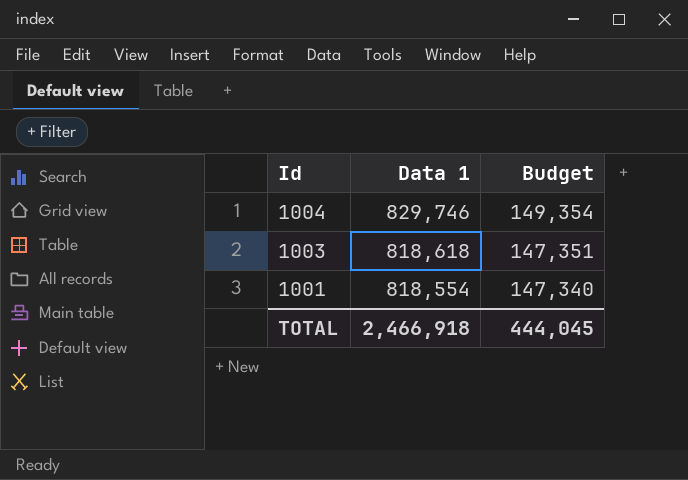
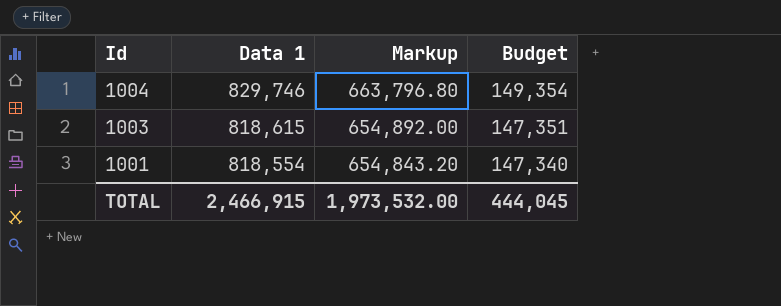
column Markup | formula: none -> [Data 1] * 0.8
1003 | Data 1: 818,618 -> 818,615
TOTAL | Data 1: 2,466,918 -> 2,466,915

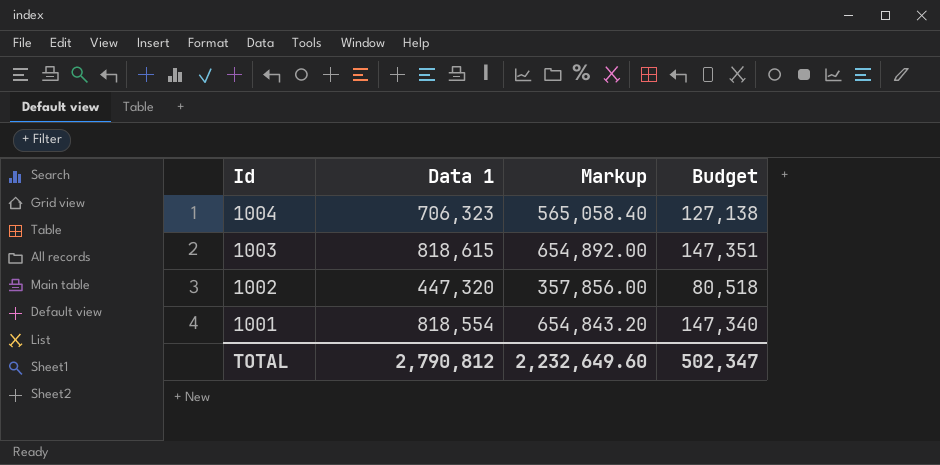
1004 | Data 1: 829,746 -> 706,323
1004 | Markup: 663,796.80 -> 565,058.40
1004 | Budget: 149,354 -> 127,138
row 1002: none -> 447,320 | 357,856.00 | 80,518
TOTAL | Data 1: 2,466,915 -> 2,790,812
TOTAL | Markup: 1,973,532.00 -> 2,232,649.60
TOTAL | Budget: 444,045 -> 502,347

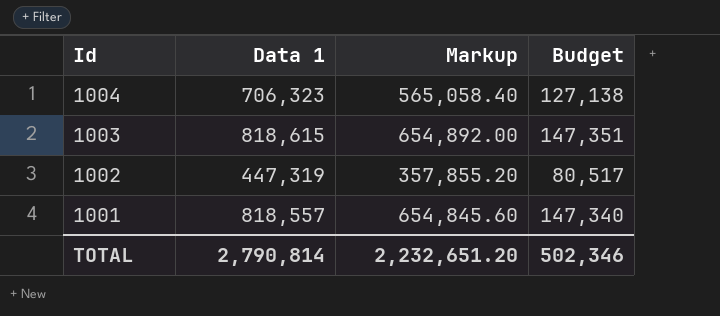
1002 | Data 1: 447,320 -> 447,319
1002 | Markup: 357,856.00 -> 357,855.20
1002 | Budget: 80,518 -> 80,517
1001 | Data 1: 818,554 -> 818,557
1001 | Markup: 654,843.20 -> 654,845.60
TOTAL | Data 1: 2,790,812 -> 2,790,814
TOTAL | Markup: 2,232,649.60 -> 2,232,651.20
TOTAL | Budget: 502,347 -> 502,346

